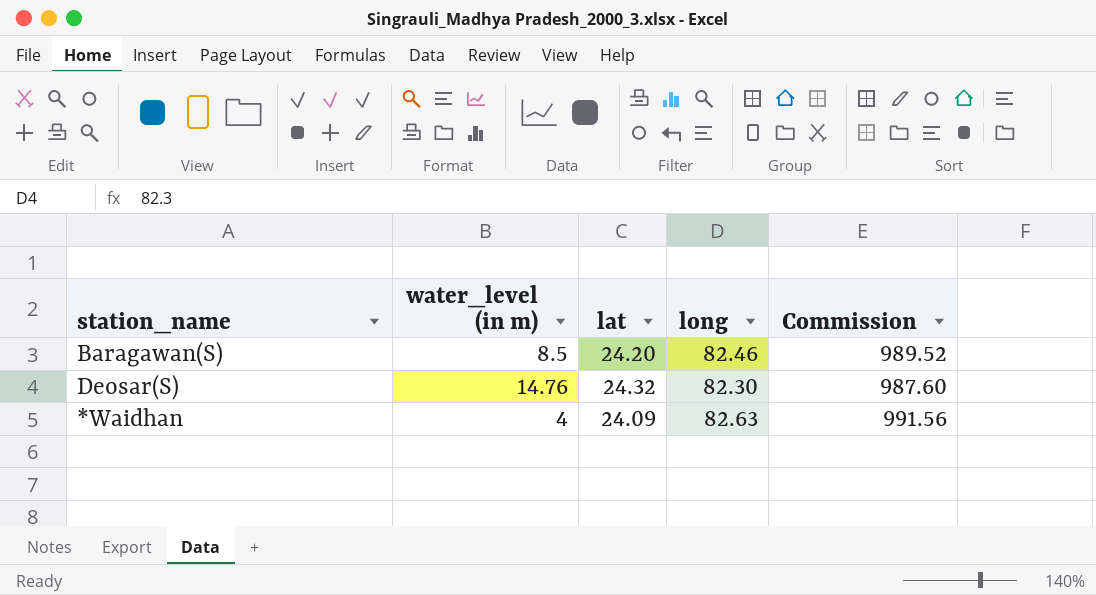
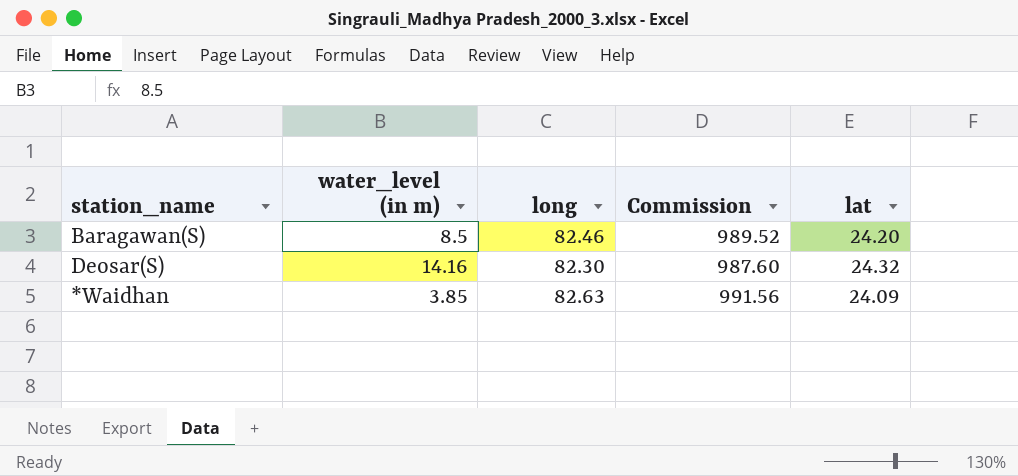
column lat | position: 3 -> 5
Deosar(S) | water_level (in m): 14.76 -> 14.16
*Waidhan | water_level (in m): 4 -> 3.85

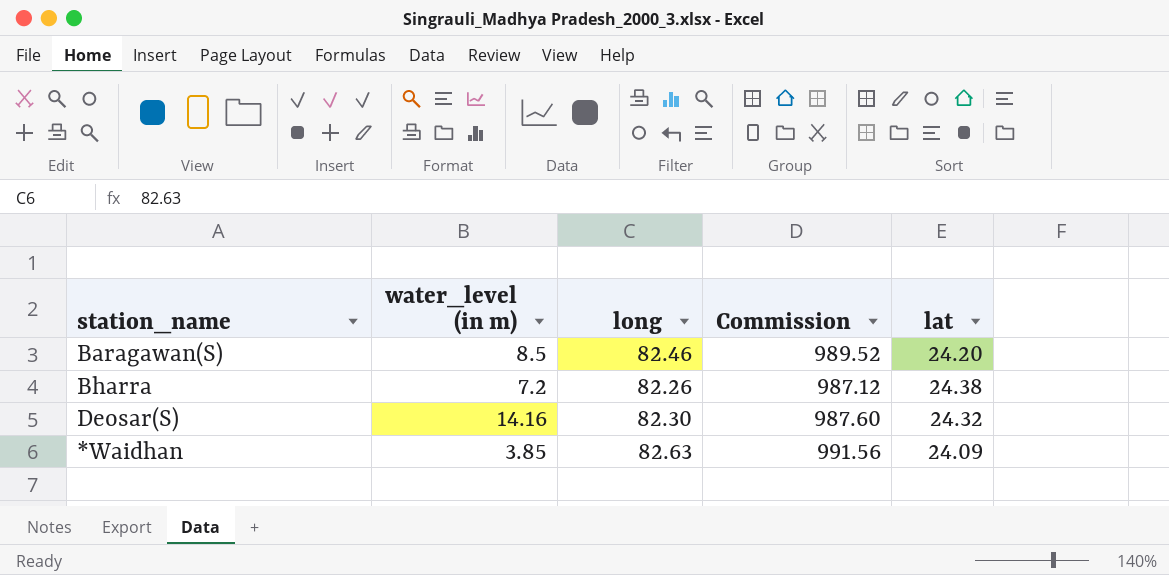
row Bharra: none -> 7.2 | 82.26 | 987.12 | 24.38

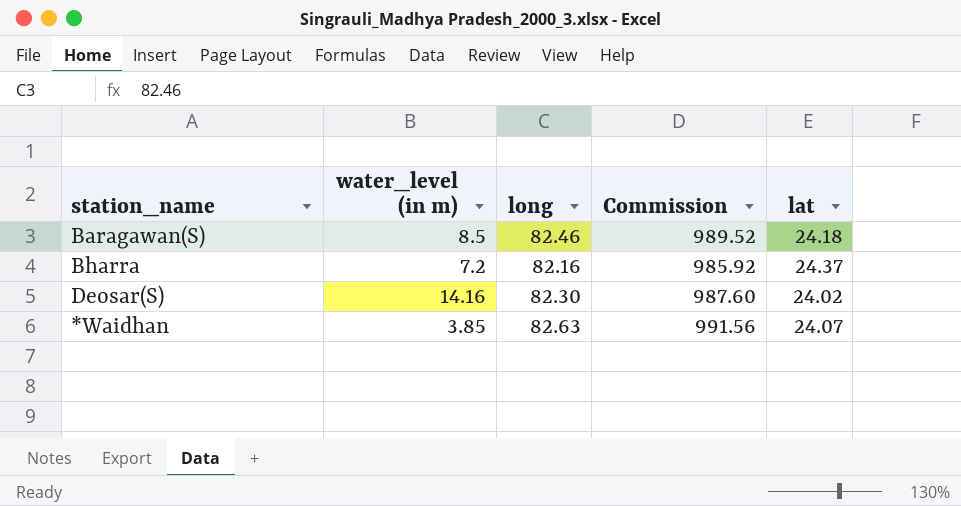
Baragawan(S) | lat: 24.20 -> 24.18
Bharra | long: 82.26 -> 82.16
Bharra | Commission: 987.12 -> 985.92
Bharra | lat: 24.38 -> 24.37
Deosar(S) | lat: 24.32 -> 24.02
*Waidhan | lat: 24.09 -> 24.07

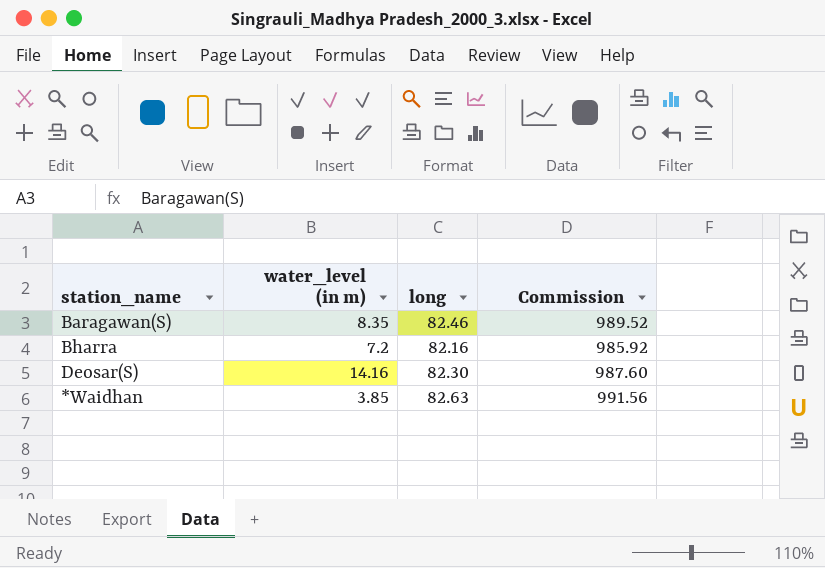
column lat | position: 5 -> none
Baragawan(S) | water_level (in m): 8.5 -> 8.35

